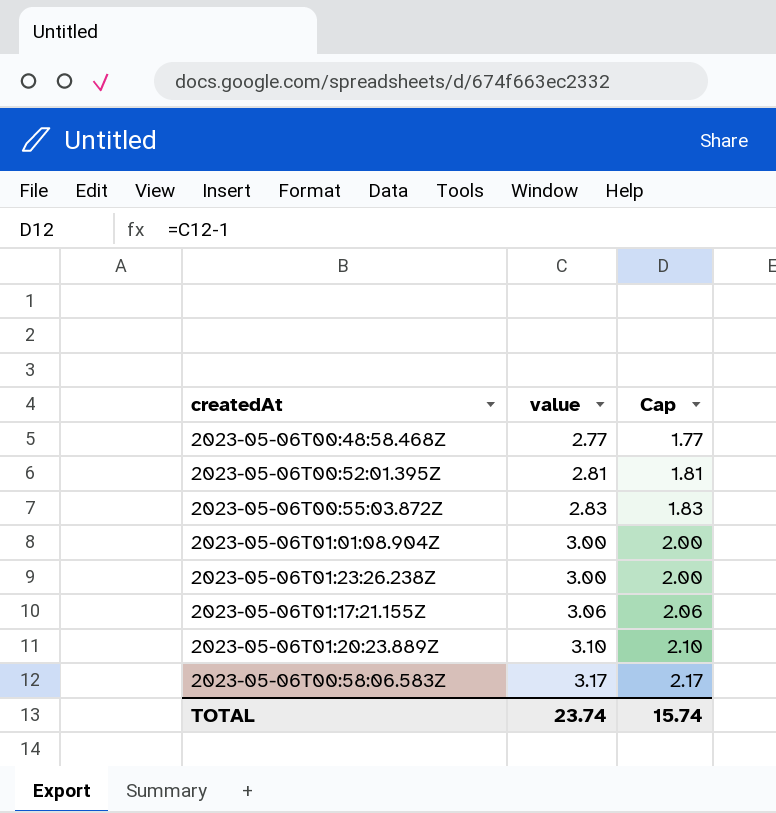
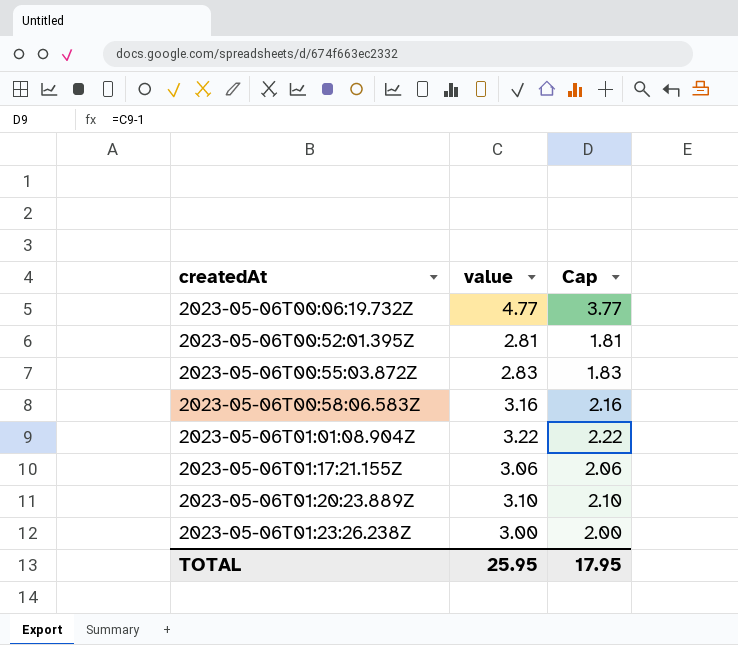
row order: value ascending -> createdAt ascending
row 2023-05-06T00:48:58.468Z: 2.77 | 1.77 -> none
row 2023-05-06T00:06:19.732Z: none -> 4.77 | 3.77
2023-05-06T00:58:06.583Z | value: 3.17 -> 3.16
2023-05-06T00:58:06.583Z | Cap: 2.17 -> 2.16
2023-05-06T01:01:08.904Z | value: 3.00 -> 3.22
2023-05-06T01:01:08.904Z | Cap: 2.00 -> 2.22
TOTAL | value: 23.74 -> 25.95
TOTAL | Cap: 15.74 -> 17.95

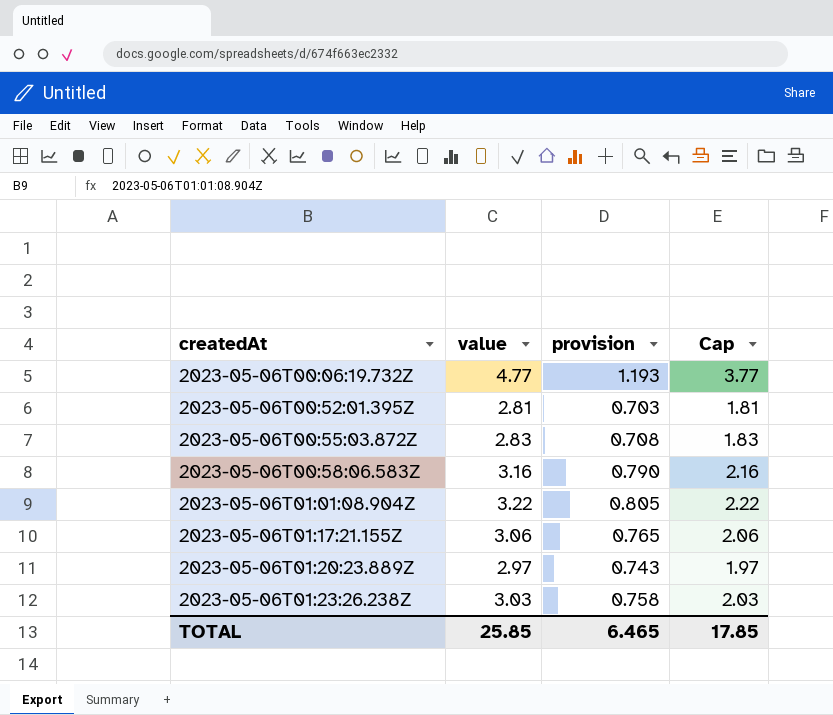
column provision | formula: none -> [value] * 0.25
2023-05-06T01:20:23.889Z | value: 3.10 -> 2.97
2023-05-06T01:20:23.889Z | Cap: 2.10 -> 1.97
2023-05-06T01:23:26.238Z | value: 3.00 -> 3.03
2023-05-06T01:23:26.238Z | Cap: 2.00 -> 2.03
TOTAL | value: 25.95 -> 25.85
TOTAL | Cap: 17.95 -> 17.85

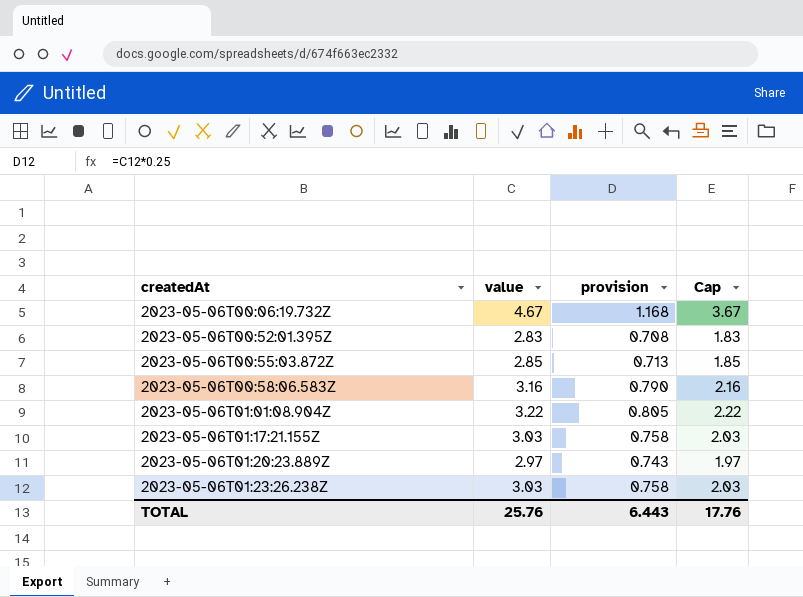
2023-05-06T00:06:19.732Z | value: 4.77 -> 4.67
2023-05-06T00:06:19.732Z | provision: 1.193 -> 1.168
2023-05-06T00:06:19.732Z | Cap: 3.77 -> 3.67
2023-05-06T00:52:01.395Z | value: 2.81 -> 2.83
2023-05-06T00:52:01.395Z | provision: 0.703 -> 0.708
2023-05-06T00:52:01.395Z | Cap: 1.81 -> 1.83
2023-05-06T00:55:03.872Z | value: 2.83 -> 2.85
2023-05-06T00:55:03.872Z | provision: 0.708 -> 0.713
2023-05-06T00:55:03.872Z | Cap: 1.83 -> 1.85
2023-05-06T01:17:21.155Z | value: 3.06 -> 3.03
2023-05-06T01:17:21.155Z | provision: 0.765 -> 0.758
2023-05-06T01:17:21.155Z | Cap: 2.06 -> 2.03
TOTAL | value: 25.85 -> 25.76
TOTAL | provision: 6.465 -> 6.443
TOTAL | Cap: 17.85 -> 17.76

